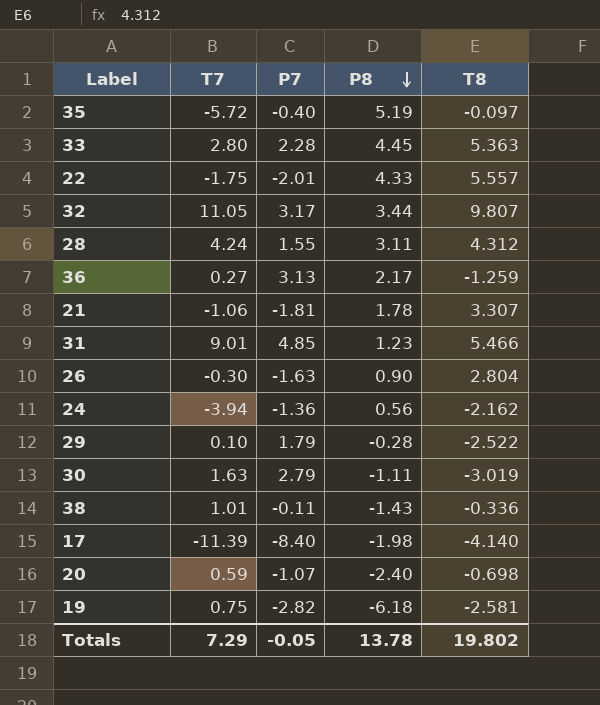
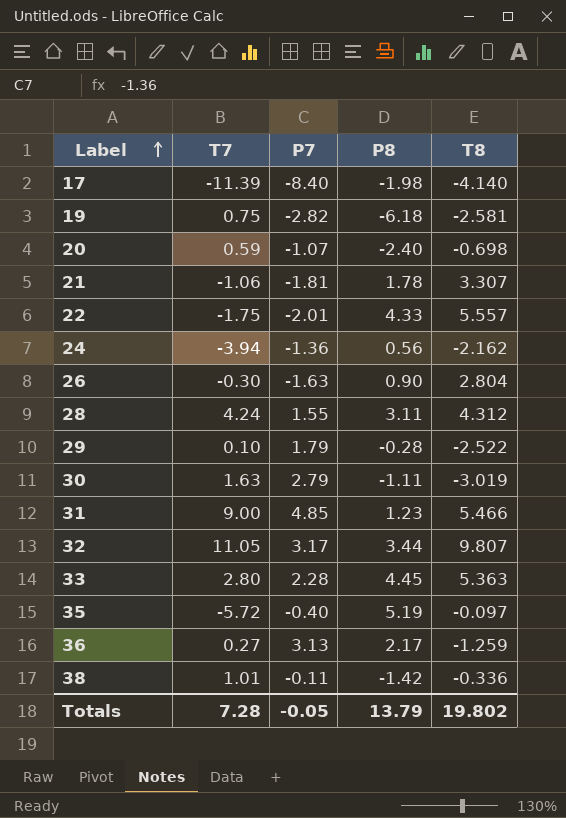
row order: P8 descending -> Label ascending
31 | T7: 9.01 -> 9.00
38 | P8: -1.43 -> -1.42
Totals | T7: 7.29 -> 7.28
Totals | P8: 13.78 -> 13.79

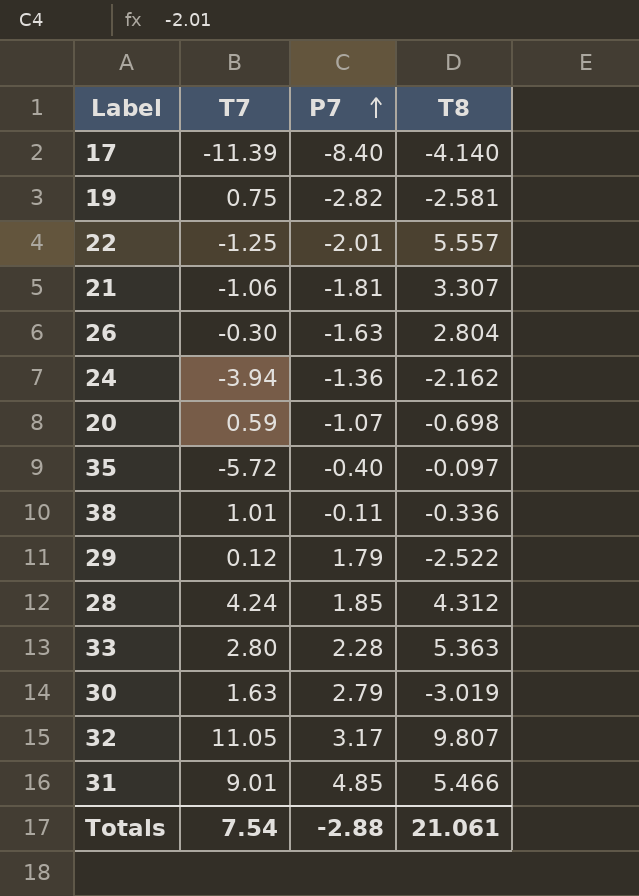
row order: Label ascending -> P7 ascending
column P8 | position: 4 -> none
row 36: 0.27 | 3.13 | 2.17 | -1.259 -> none
22 | T7: -1.75 -> -1.25
29 | T7: 0.10 -> 0.12
28 | P7: 1.55 -> 1.85
31 | T7: 9.00 -> 9.01
Totals | T7: 7.28 -> 7.54
Totals | P7: -0.05 -> -2.88
Totals | T8: 19.802 -> 21.061

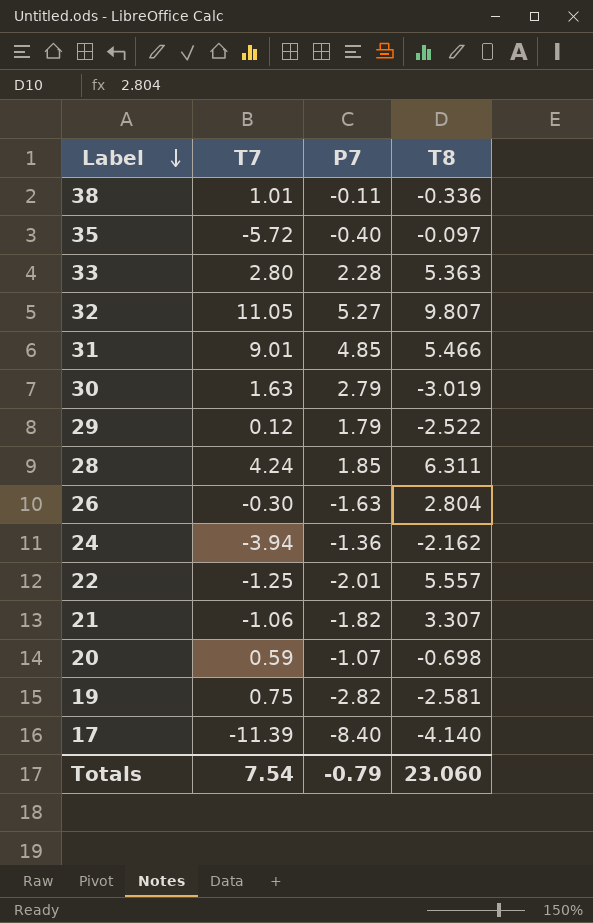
row order: P7 ascending -> Label descending
32 | P7: 3.17 -> 5.27
28 | T8: 4.312 -> 6.311
21 | P7: -1.81 -> -1.82
Totals | P7: -2.88 -> -0.79
Totals | T8: 21.061 -> 23.060

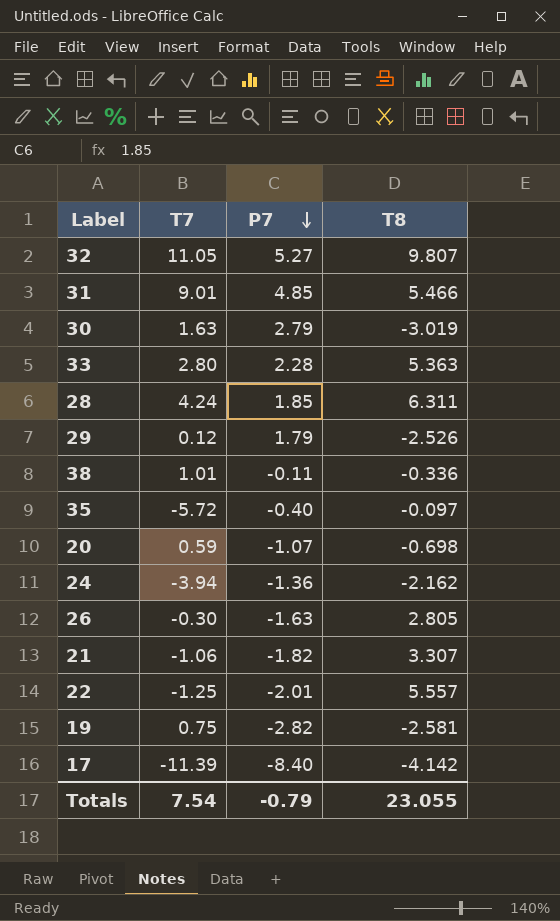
row order: Label descending -> P7 descending
29 | T8: -2.522 -> -2.526
26 | T8: 2.804 -> 2.805
17 | T8: -4.140 -> -4.142
Totals | T8: 23.060 -> 23.055

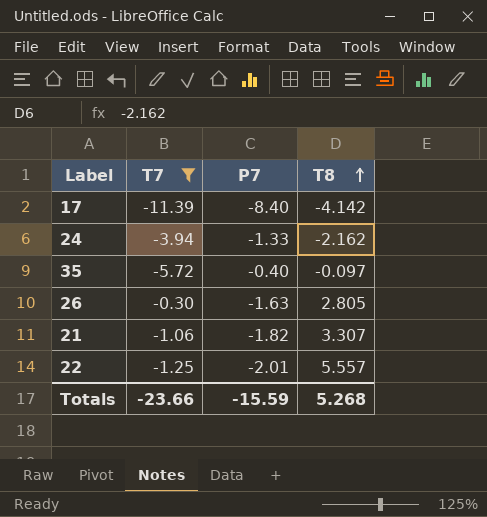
filter: none -> T7 <= -0.30
row order: P7 descending -> T8 ascending
24 | P7: -1.36 -> -1.33
Totals | T7: 7.54 -> -23.66
Totals | P7: -0.79 -> -15.59
Totals | T8: 23.055 -> 5.268

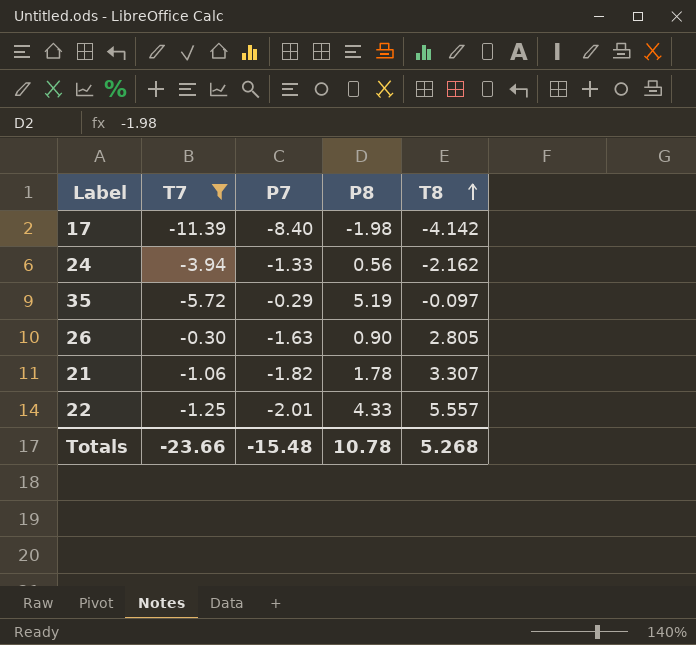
column P8 | position: none -> 4
35 | P7: -0.40 -> -0.29
Totals | P7: -15.59 -> -15.48

